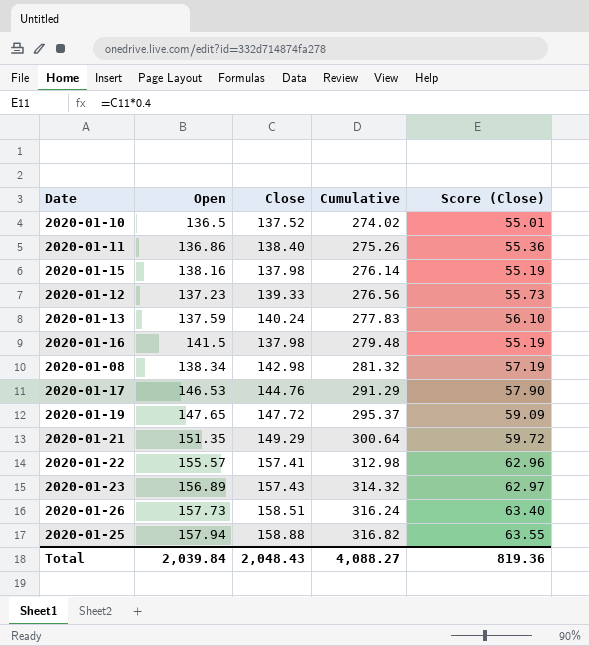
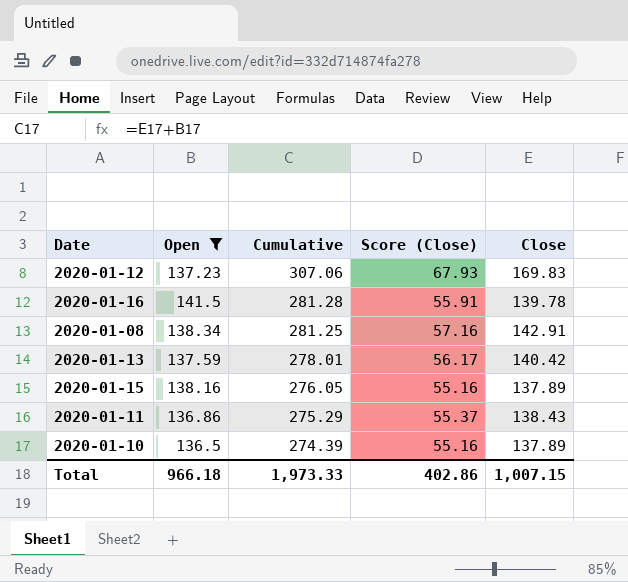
filter: none -> Open <= 141.5
row order: Cumulative ascending -> Cumulative descending
column Close | position: 3 -> 5
2020-01-12 | Cumulative: 276.56 -> 307.06
2020-01-12 | Score (Close): 55.73 -> 67.93
2020-01-12 | Close: 139.33 -> 169.83
2020-01-16 | Cumulative: 279.48 -> 281.28
2020-01-16 | Score (Close): 55.19 -> 55.91
2020-01-16 | Close: 137.98 -> 139.78
2020-01-08 | Cumulative: 281.32 -> 281.25
2020-01-08 | Score (Close): 57.19 -> 57.16
2020-01-08 | Close: 142.98 -> 142.91
2020-01-13 | Cumulative: 277.83 -> 278.01
2020-01-13 | Score (Close): 56.10 -> 56.17
2020-01-13 | Close: 140.24 -> 140.42
2020-01-15 | Cumulative: 276.14 -> 276.05
2020-01-15 | Score (Close): 55.19 -> 55.16
2020-01-15 | Close: 137.98 -> 137.89
2020-01-11 | Cumulative: 275.26 -> 275.29
2020-01-11 | Score (Close): 55.36 -> 55.37
2020-01-11 | Close: 138.40 -> 138.43
2020-01-10 | Cumulative: 274.02 -> 274.39
2020-01-10 | Score (Close): 55.01 -> 55.16
2020-01-10 | Close: 137.52 -> 137.89
Total | Open: 2,039.84 -> 966.18
Total | Cumulative: 4,088.27 -> 1,973.33
Total | Score (Close): 819.36 -> 402.86
Total | Close: 2,048.43 -> 1,007.15

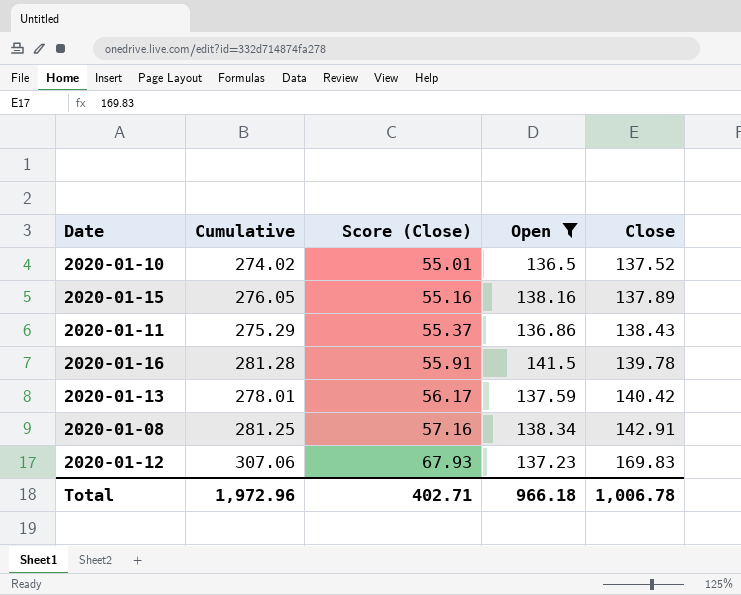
row order: Cumulative descending -> Score (Close) ascending
column Open | position: 2 -> 4
2020-01-10 | Cumulative: 274.39 -> 274.02
2020-01-10 | Score (Close): 55.16 -> 55.01
2020-01-10 | Close: 137.89 -> 137.52
Total | Cumulative: 1,973.33 -> 1,972.96
Total | Score (Close): 402.86 -> 402.71
Total | Close: 1,007.15 -> 1,006.78

